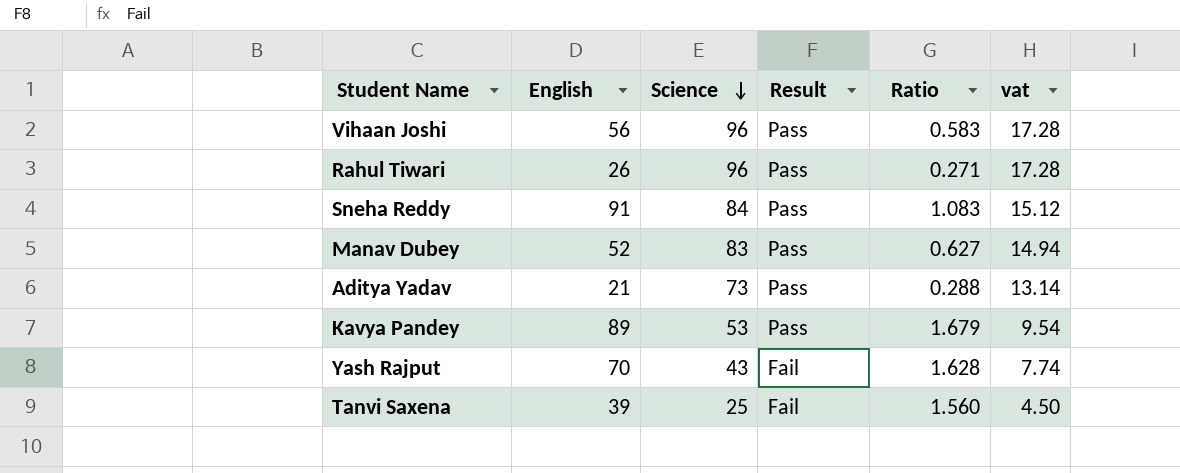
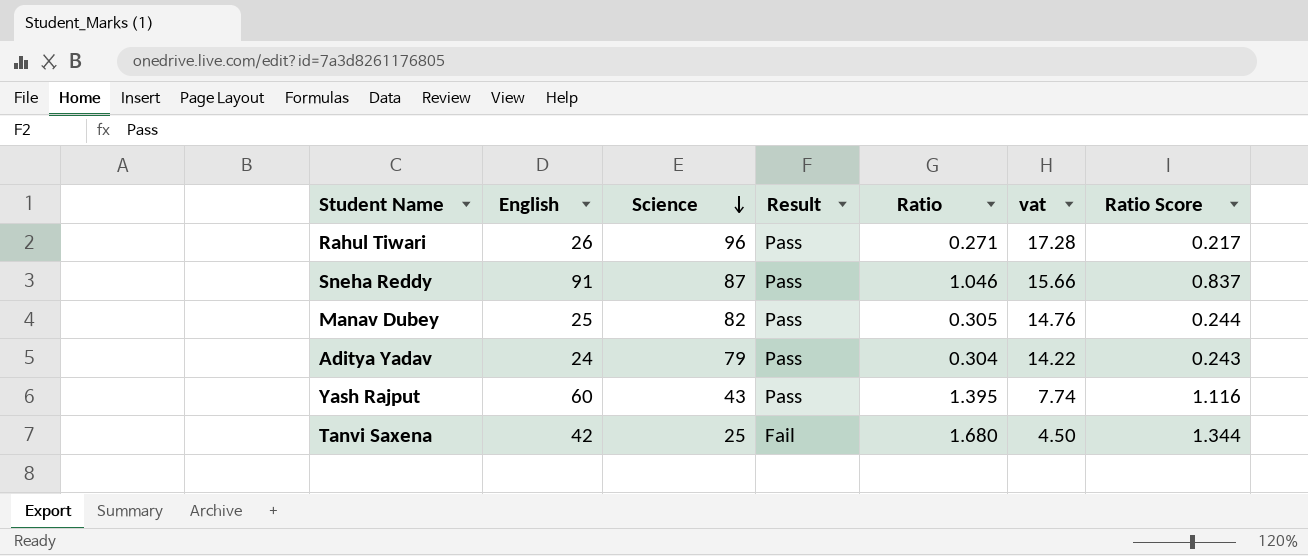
column Ratio Score | formula: none -> [Ratio] * 0.8
row Vihaan Joshi: 56 | 96 | Pass | 0.583 | 17.28 -> none
row Kavya Pandey: 89 | 53 | Pass | 1.679 | 9.54 -> none
Sneha Reddy | Science: 84 -> 87
Sneha Reddy | Ratio: 1.083 -> 1.046
Sneha Reddy | vat: 15.12 -> 15.66
Manav Dubey | English: 52 -> 25
Manav Dubey | Science: 83 -> 82
Manav Dubey | Ratio: 0.627 -> 0.305
Manav Dubey | vat: 14.94 -> 14.76
Aditya Yadav | English: 21 -> 24
Aditya Yadav | Science: 73 -> 79
Aditya Yadav | Ratio: 0.288 -> 0.304
Aditya Yadav | vat: 13.14 -> 14.22
Yash Rajput | English: 70 -> 60
Yash Rajput | Result: Fail -> Pass
Yash Rajput | Ratio: 1.628 -> 1.395
Tanvi Saxena | English: 39 -> 42
Tanvi Saxena | Ratio: 1.560 -> 1.680

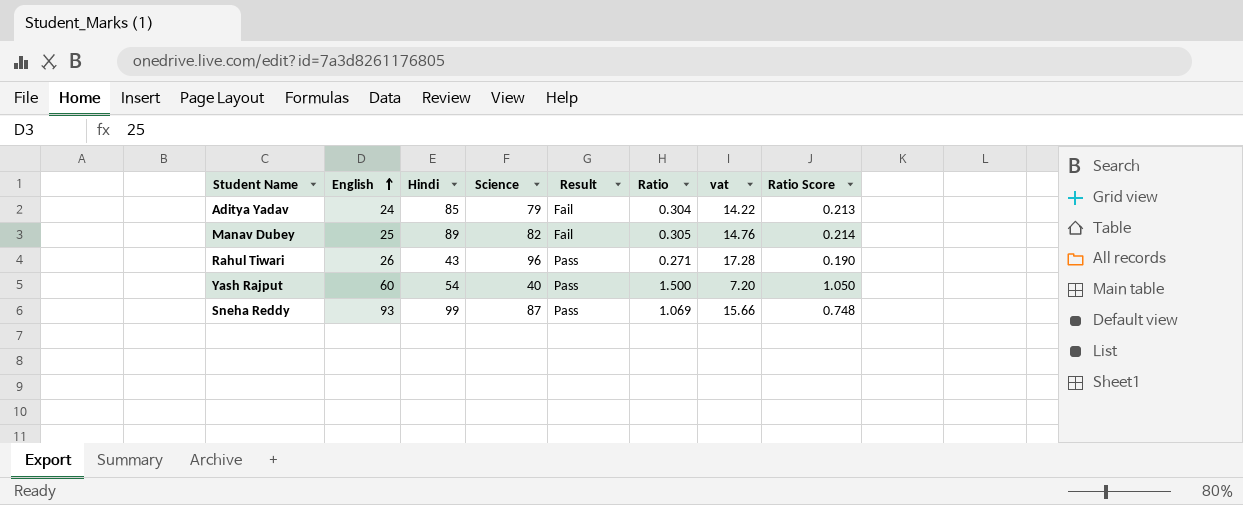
row order: Science descending -> English ascending
column Hindi | position: none -> 3
column Ratio Score | formula: [Ratio] * 0.8 -> [Ratio] * 0.7
row Tanvi Saxena: 42 | 25 | Fail | 1.680 | 4.50 | 1.344 -> none
Aditya Yadav | Result: Pass -> Fail
Manav Dubey | Result: Pass -> Fail
Yash Rajput | Science: 43 -> 40
Yash Rajput | Ratio: 1.395 -> 1.500
Yash Rajput | vat: 7.74 -> 7.20
Sneha Reddy | English: 91 -> 93
Sneha Reddy | Ratio: 1.046 -> 1.069

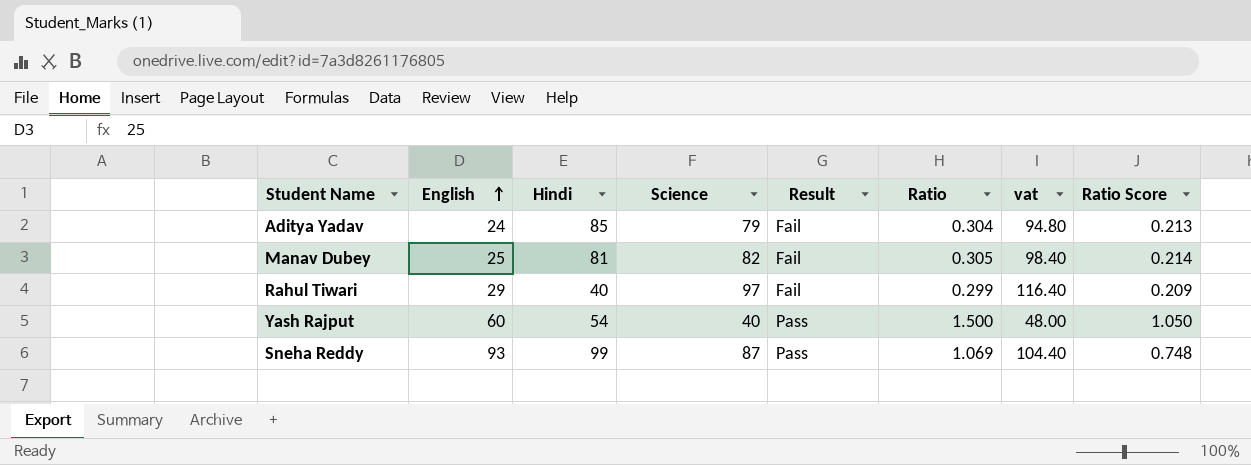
column vat | formula: [Science] * 0.18 -> [Science] * 1.2
Manav Dubey | Hindi: 89 -> 81
Rahul Tiwari | English: 26 -> 29
Rahul Tiwari | Hindi: 43 -> 40
Rahul Tiwari | Science: 96 -> 97
Rahul Tiwari | Result: Pass -> Fail
Rahul Tiwari | Ratio: 0.271 -> 0.299
Rahul Tiwari | Ratio Score: 0.190 -> 0.209

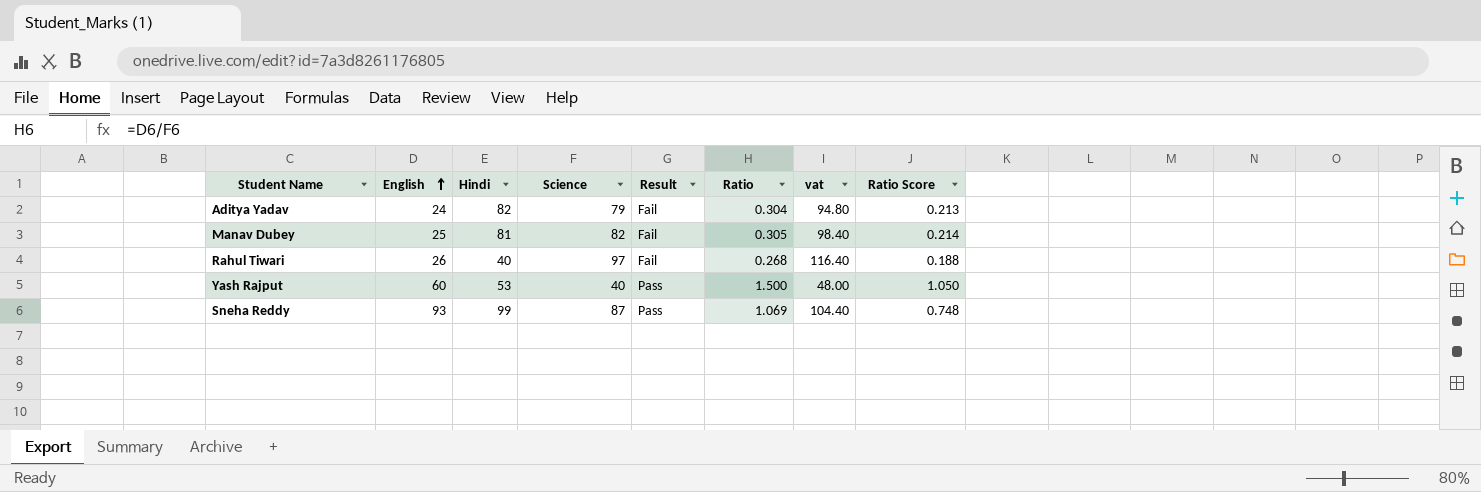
Aditya Yadav | Hindi: 85 -> 82
Rahul Tiwari | English: 29 -> 26
Rahul Tiwari | Ratio: 0.299 -> 0.268
Rahul Tiwari | Ratio Score: 0.209 -> 0.188
Yash Rajput | Hindi: 54 -> 53

